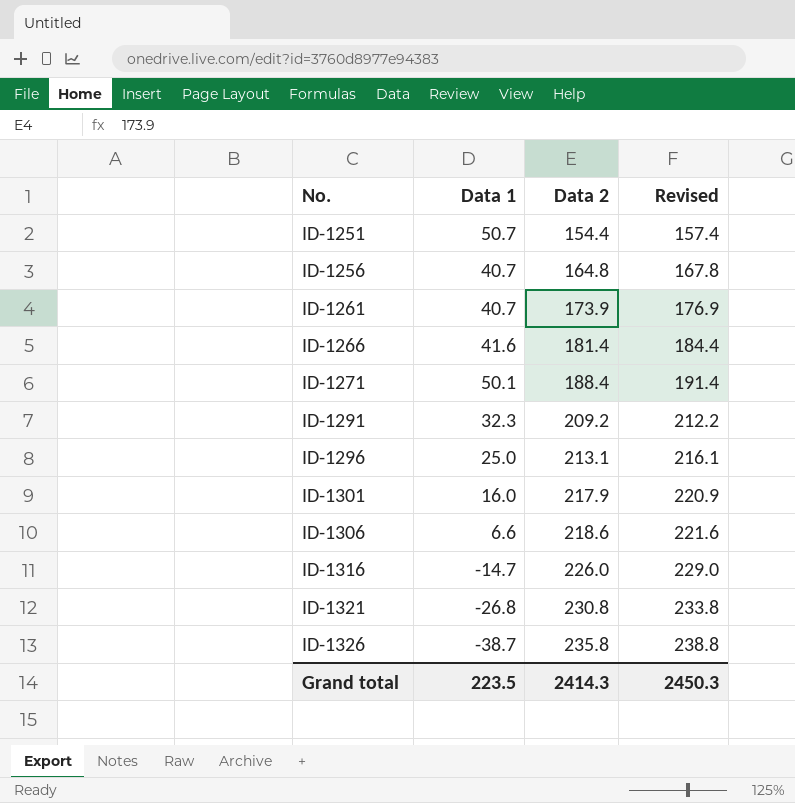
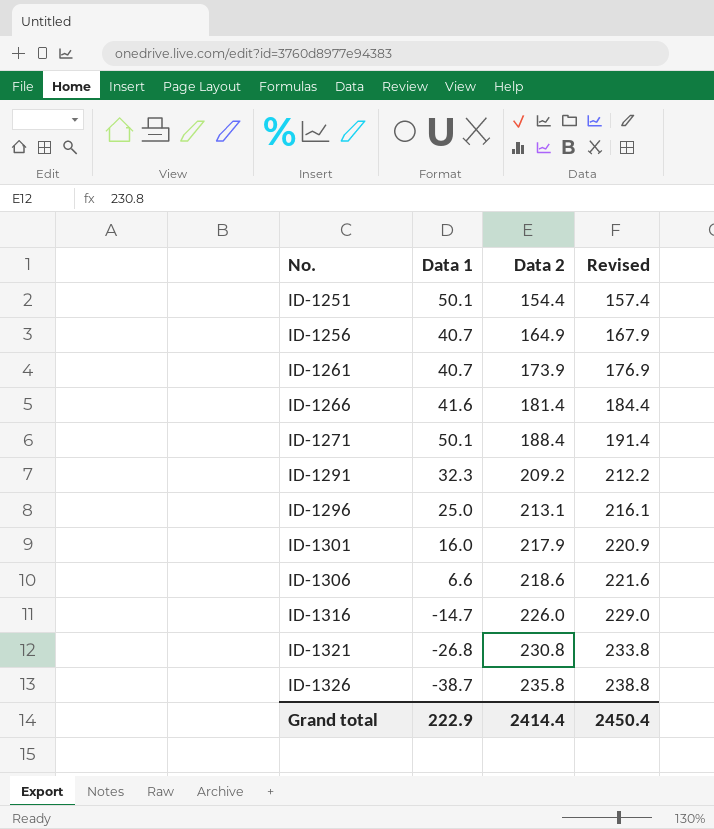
ID-1251 | Data 1: 50.7 -> 50.1
ID-1256 | Data 2: 164.8 -> 164.9
ID-1256 | Revised: 167.8 -> 167.9
Grand total | Data 1: 223.5 -> 222.9
Grand total | Data 2: 2414.3 -> 2414.4
Grand total | Revised: 2450.3 -> 2450.4

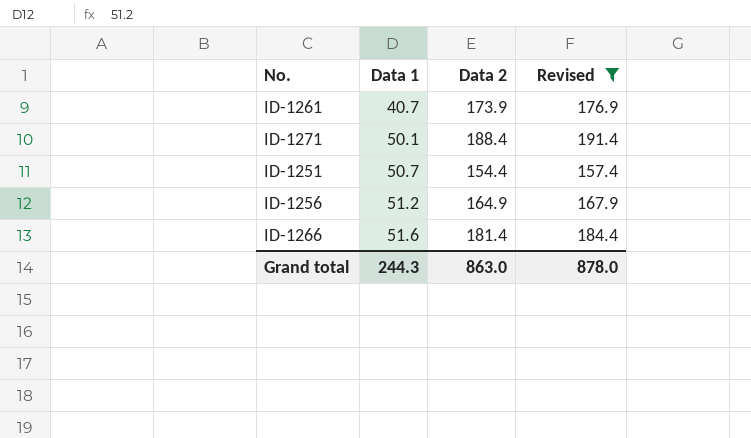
filter: none -> Revised <= 191.4
row order: No. ascending -> Data 1 ascending
ID-1251 | Data 1: 50.1 -> 50.7
ID-1256 | Data 1: 40.7 -> 51.2
ID-1266 | Data 1: 41.6 -> 51.6
Grand total | Data 1: 222.9 -> 244.3
Grand total | Data 2: 2414.4 -> 863.0
Grand total | Revised: 2450.4 -> 878.0

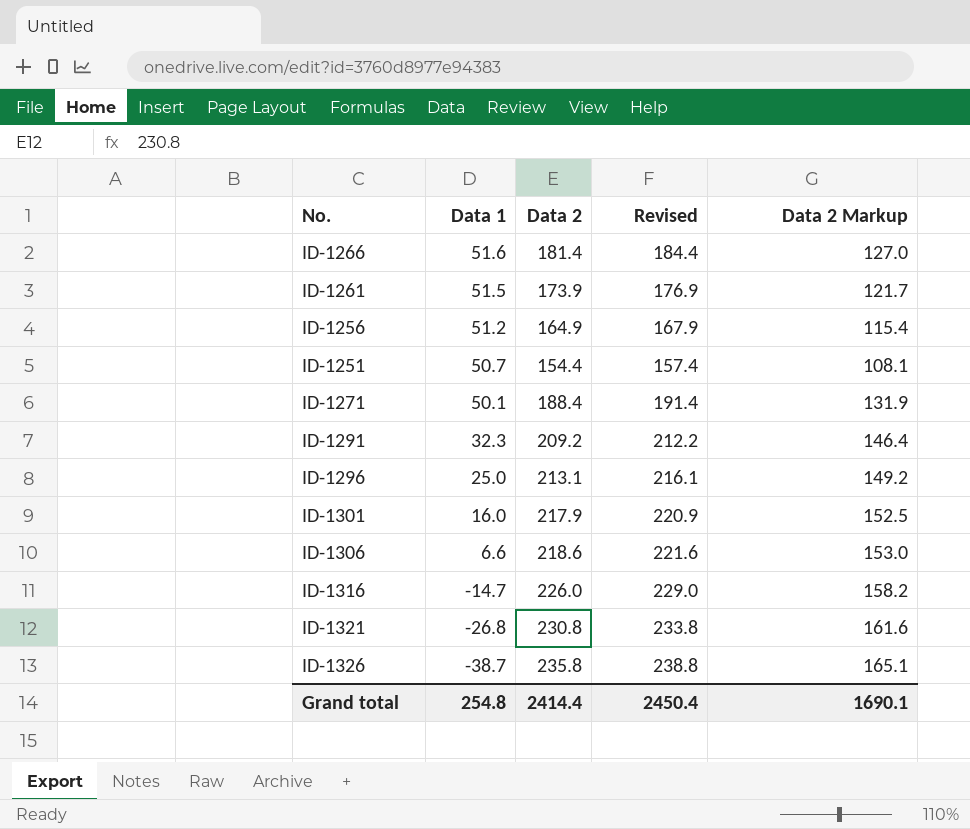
filter: Revised <= 191.4 -> none
row order: Data 1 ascending -> Data 1 descending
column Data 2 Markup | formula: none -> [Data 2] * 0.7
ID-1261 | Data 1: 40.7 -> 51.5
Grand total | Data 1: 244.3 -> 254.8
Grand total | Data 2: 863.0 -> 2414.4
Grand total | Revised: 878.0 -> 2450.4

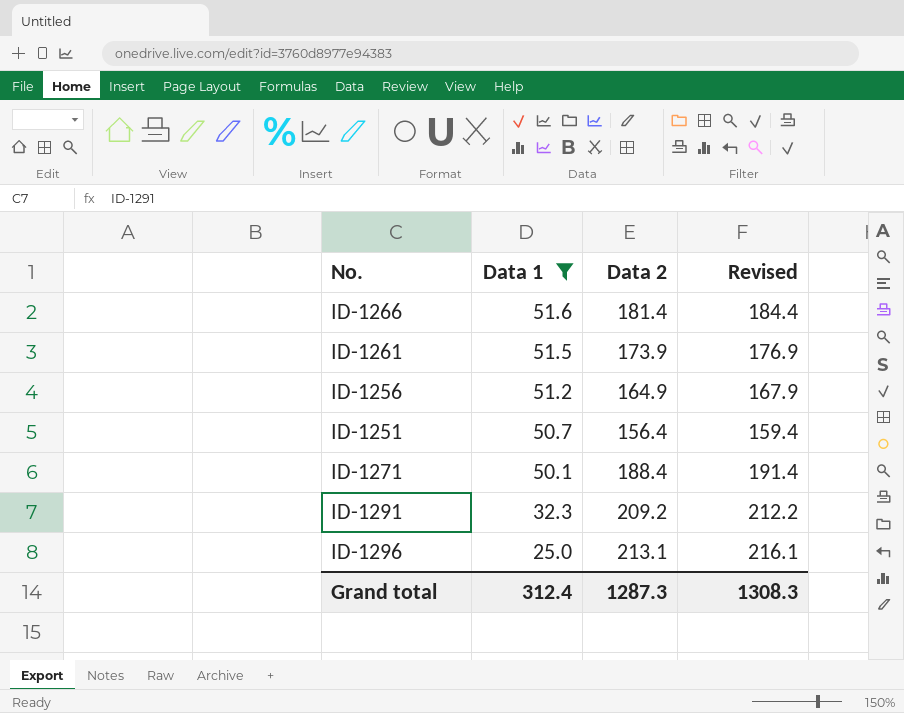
filter: none -> Data 1 >= 25.0
column Data 2 Markup | formula: [Data 2] * 0.7 -> none
ID-1251 | Data 2: 154.4 -> 156.4
ID-1251 | Revised: 157.4 -> 159.4
Grand total | Data 1: 254.8 -> 312.4
Grand total | Data 2: 2414.4 -> 1287.3
Grand total | Revised: 2450.4 -> 1308.3

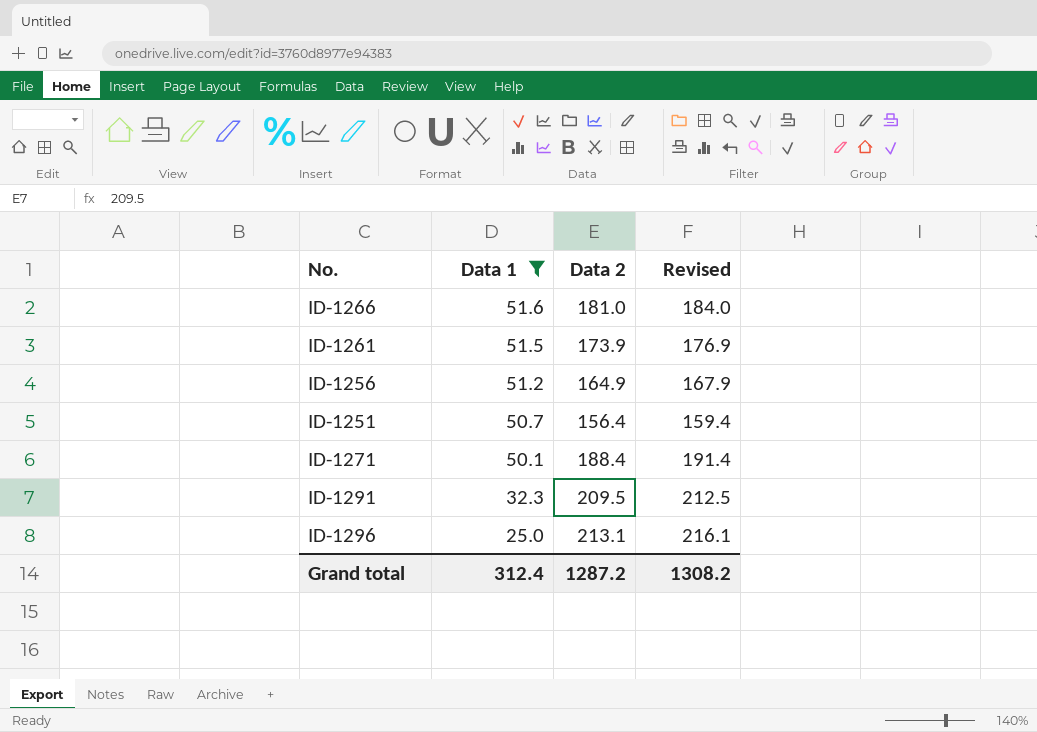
ID-1266 | Data 2: 181.4 -> 181.0
ID-1266 | Revised: 184.4 -> 184.0
ID-1291 | Data 2: 209.2 -> 209.5
ID-1291 | Revised: 212.2 -> 212.5
Grand total | Data 2: 1287.3 -> 1287.2
Grand total | Revised: 1308.3 -> 1308.2

